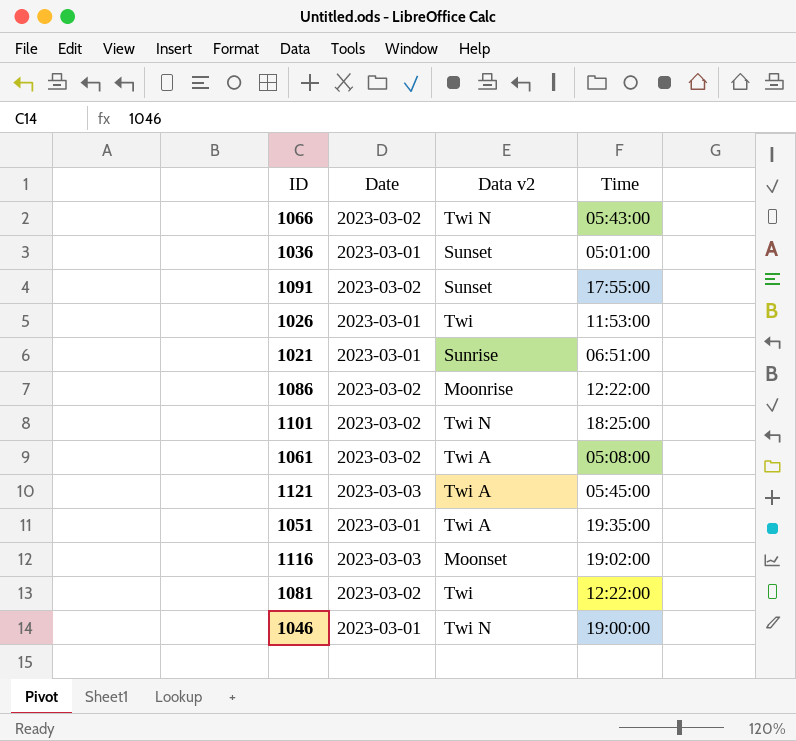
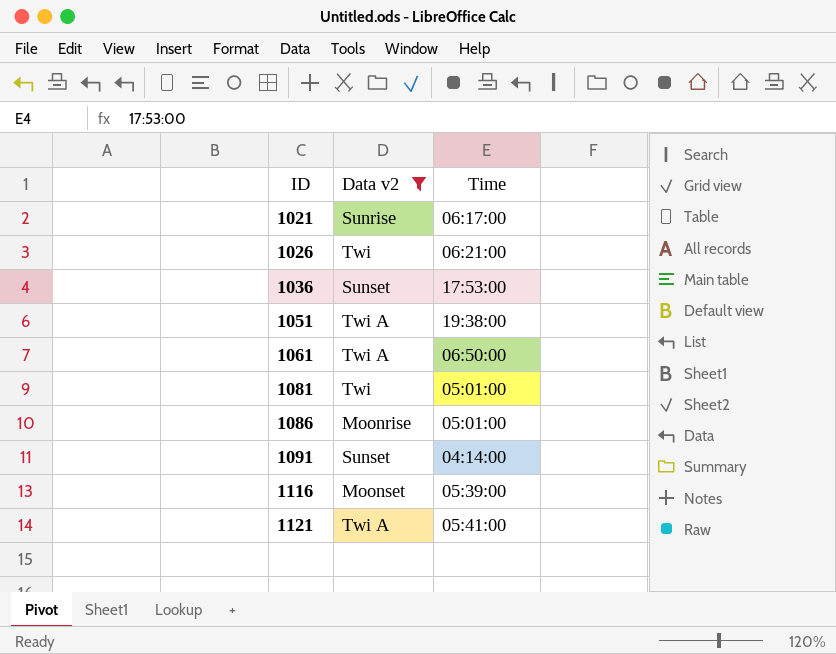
filter: none -> Data v2 != Twi N
row order: none -> ID ascending
column Date | position: 2 -> none
1021 | Time: 06:51:00 -> 06:17:00
1026 | Time: 11:53:00 -> 06:21:00
1036 | Time: 05:01:00 -> 17:53:00
1051 | Time: 19:35:00 -> 19:38:00
1061 | Time: 05:08:00 -> 06:50:00
1081 | Time: 12:22:00 -> 05:01:00
1086 | Time: 12:22:00 -> 05:01:00
1091 | Time: 17:55:00 -> 04:14:00
1116 | Time: 19:02:00 -> 05:39:00
1121 | Time: 05:45:00 -> 05:41:00

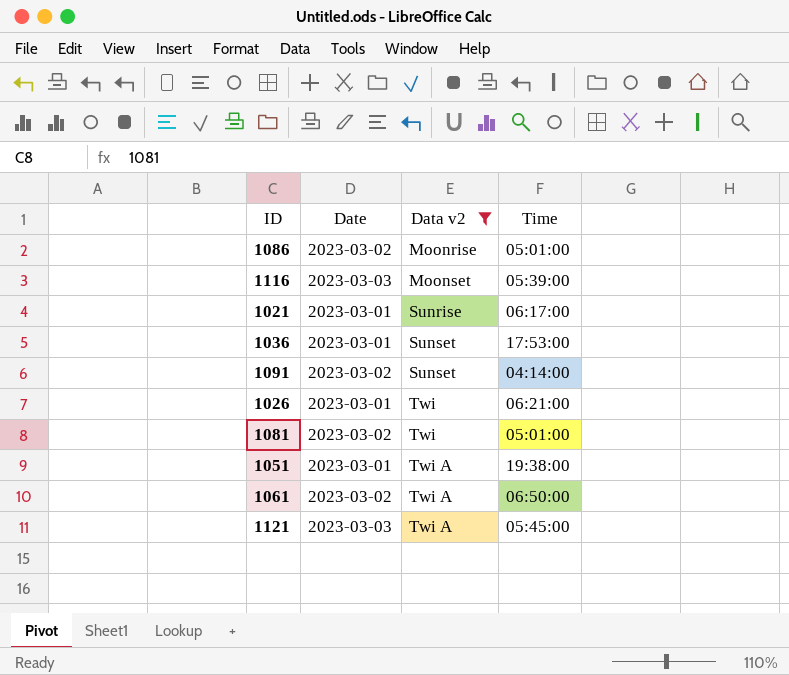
row order: ID ascending -> Data v2 ascending
column Date | position: none -> 2
1121 | Time: 05:41:00 -> 05:45:00

